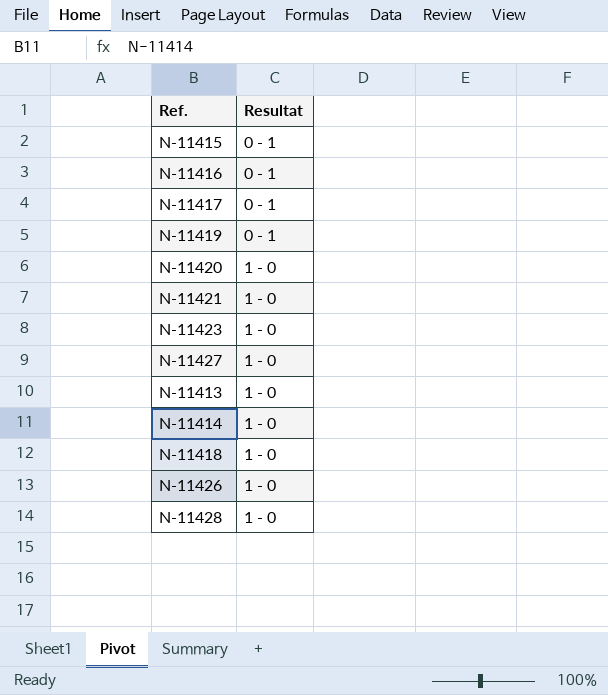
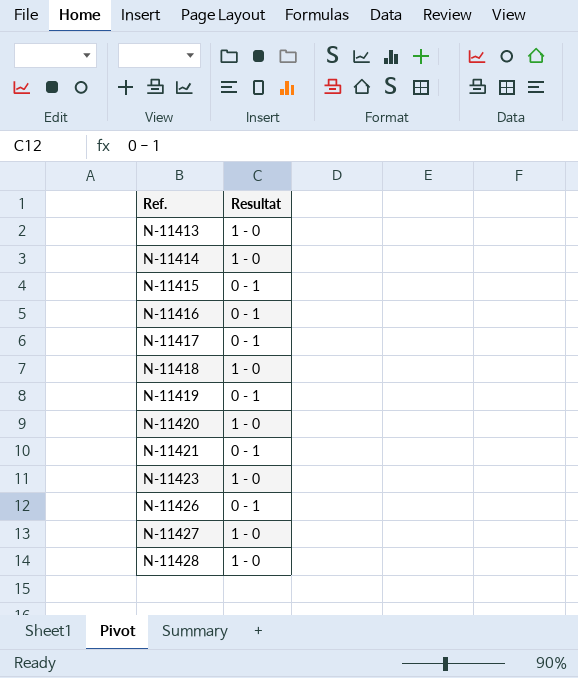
row order: Resultat ascending -> Ref. ascending
N-11421 | Resultat: 1 - 0 -> 0 - 1
N-11426 | Resultat: 1 - 0 -> 0 - 1

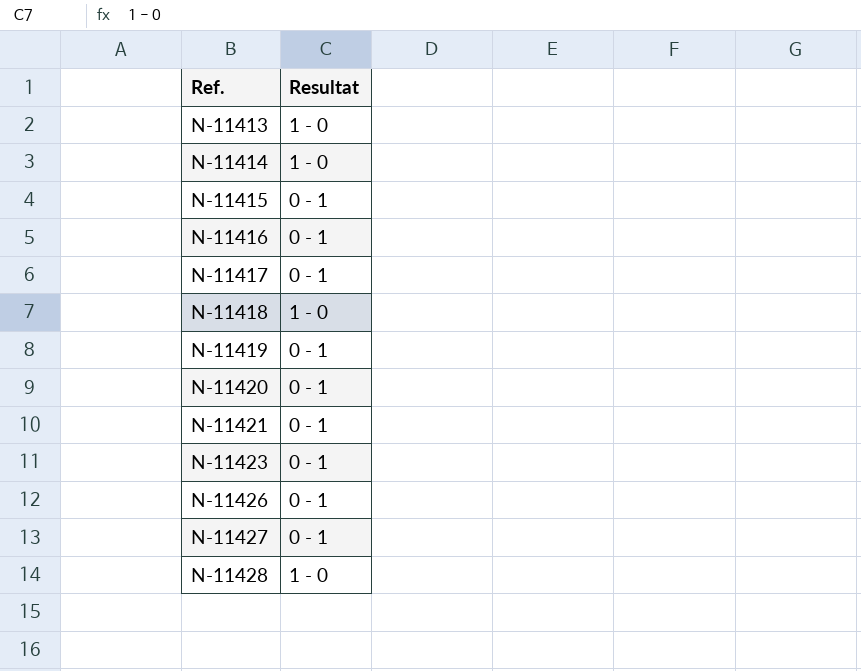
N-11420 | Resultat: 1 - 0 -> 0 - 1
N-11423 | Resultat: 1 - 0 -> 0 - 1
N-11427 | Resultat: 1 - 0 -> 0 - 1

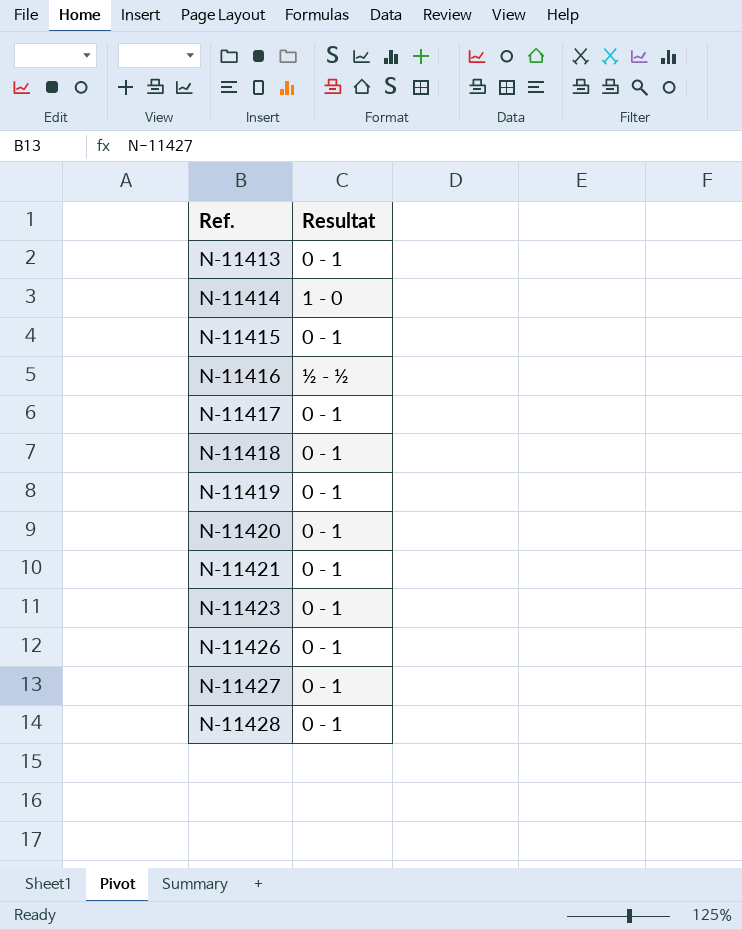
N-11413 | Resultat: 1 - 0 -> 0 - 1
N-11416 | Resultat: 0 - 1 -> ½ - ½
N-11418 | Resultat: 1 - 0 -> 0 - 1
N-11428 | Resultat: 1 - 0 -> 0 - 1

